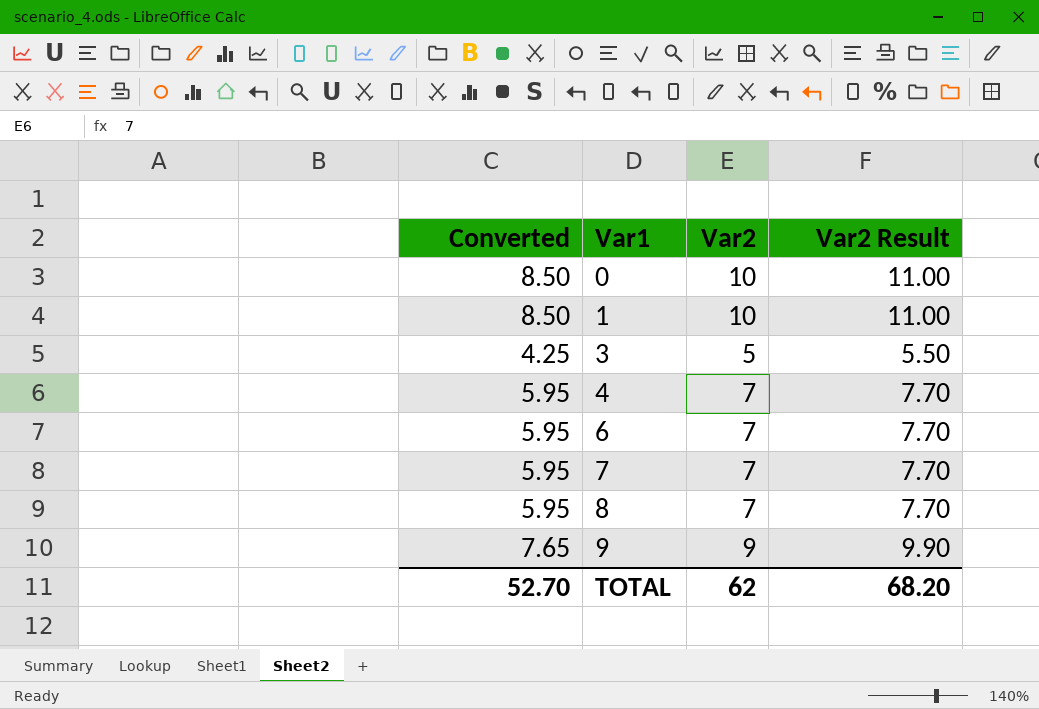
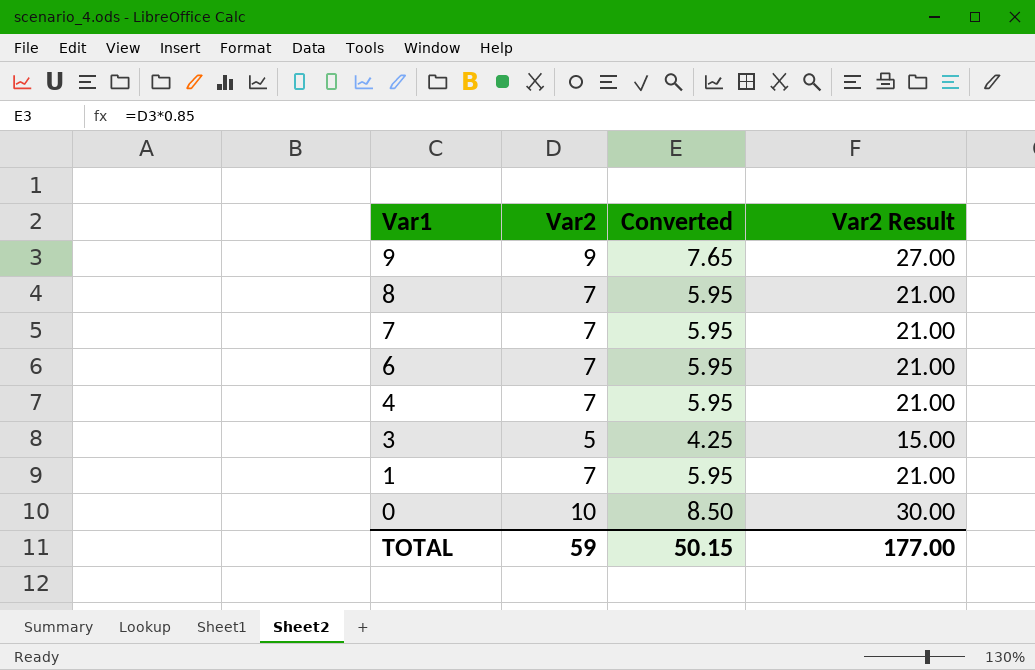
row order: Var1 ascending -> Var1 descending
column Converted | position: 1 -> 3
column Var2 Result | formula: [Var2] * 1.1 -> [Var2] * 3
1 | Var2: 10 -> 7
1 | Converted: 8.50 -> 5.95
TOTAL | Var2: 62 -> 59
TOTAL | Converted: 52.70 -> 50.15
TOTAL | Var2 Result: 68.20 -> 177.00

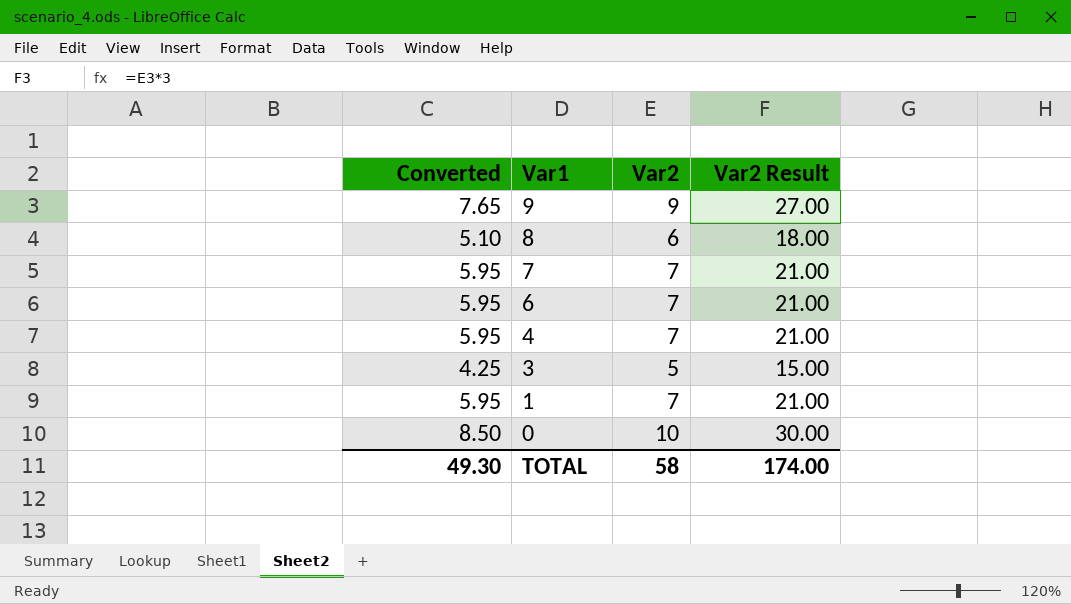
column Converted | position: 3 -> 1
8 | Converted: 5.95 -> 5.10
8 | Var2: 7 -> 6
8 | Var2 Result: 21.00 -> 18.00
TOTAL | Converted: 50.15 -> 49.30
TOTAL | Var2: 59 -> 58
TOTAL | Var2 Result: 177.00 -> 174.00

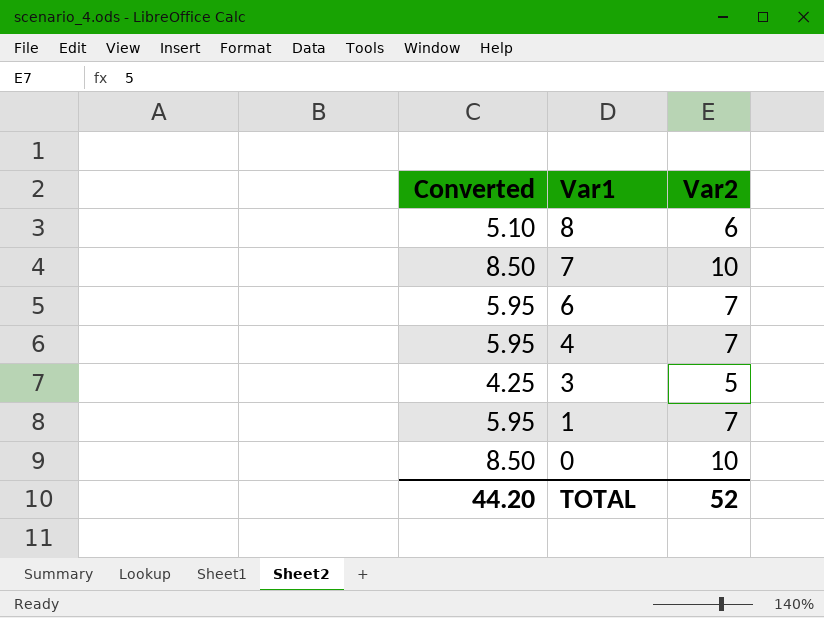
column Var2 Result | formula: [Var2] * 3 -> none
row 9: 7.65 | 9 | 27.00 -> none
7 | Converted: 5.95 -> 8.50
7 | Var2: 7 -> 10
TOTAL | Converted: 49.30 -> 44.20
TOTAL | Var2: 58 -> 52

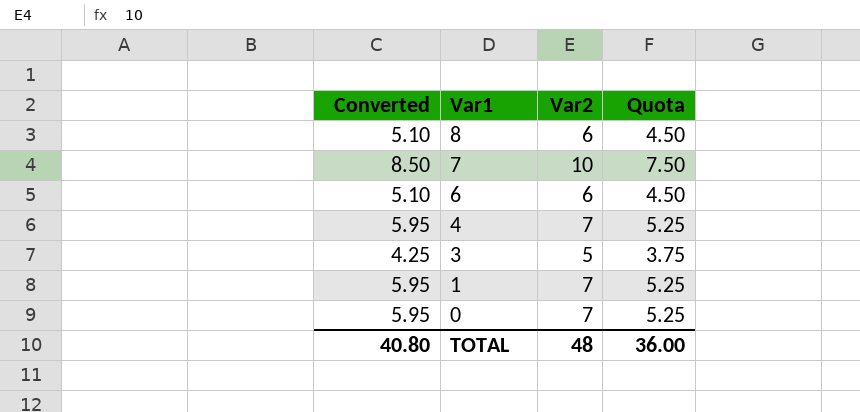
column Quota | formula: none -> [Var2] * 0.75
6 | Converted: 5.95 -> 5.10
6 | Var2: 7 -> 6
0 | Converted: 8.50 -> 5.95
0 | Var2: 10 -> 7
TOTAL | Converted: 44.20 -> 40.80
TOTAL | Var2: 52 -> 48

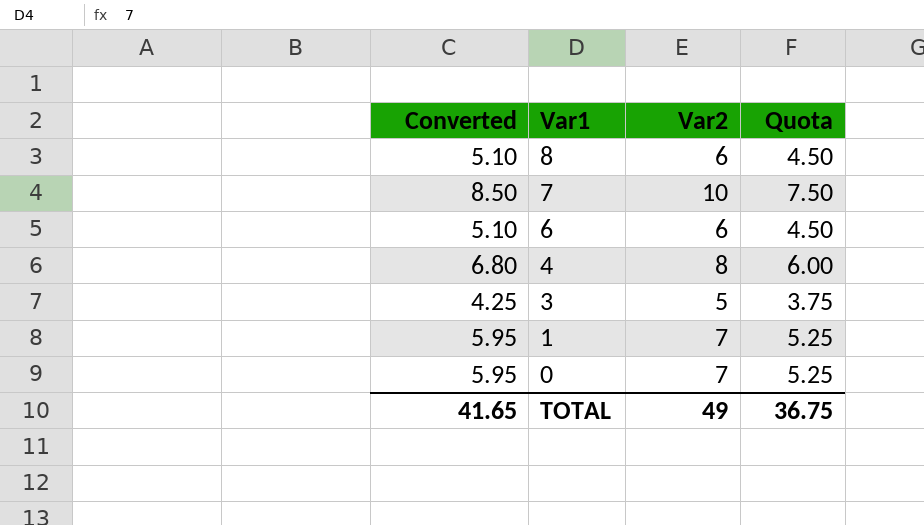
4 | Converted: 5.95 -> 6.80
4 | Var2: 7 -> 8
4 | Quota: 5.25 -> 6.00
TOTAL | Converted: 40.80 -> 41.65
TOTAL | Var2: 48 -> 49
TOTAL | Quota: 36.00 -> 36.75

